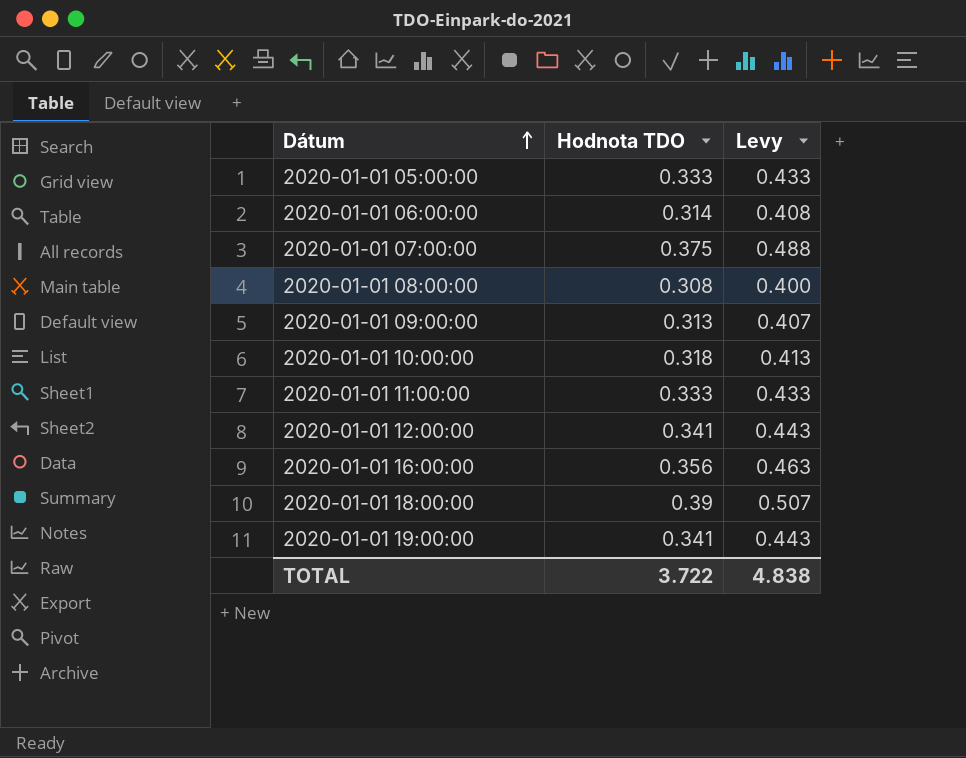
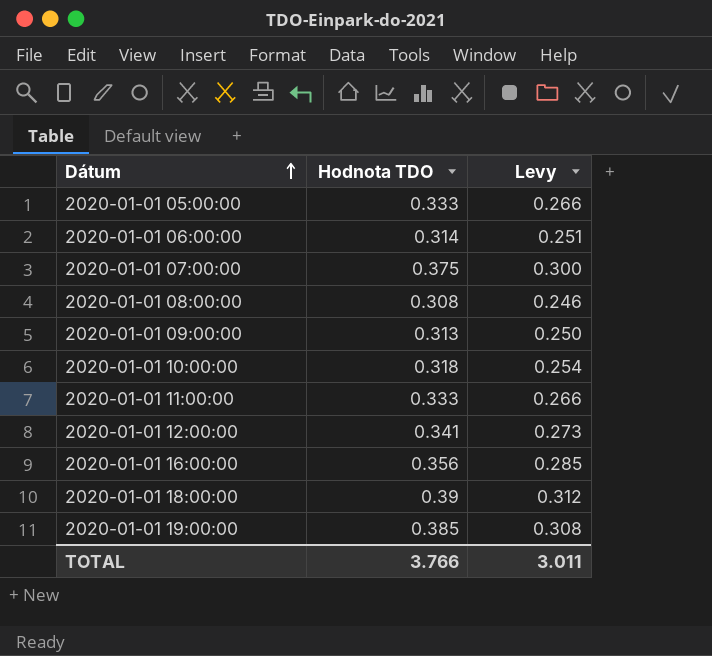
column Levy | formula: [Hodnota TDO] * 1.3 -> [Hodnota TDO] * 0.8
2020-01-01 19:00:00 | Hodnota TDO: 0.341 -> 0.385
TOTAL | Hodnota TDO: 3.722 -> 3.766
TOTAL | Levy: 4.838 -> 3.011

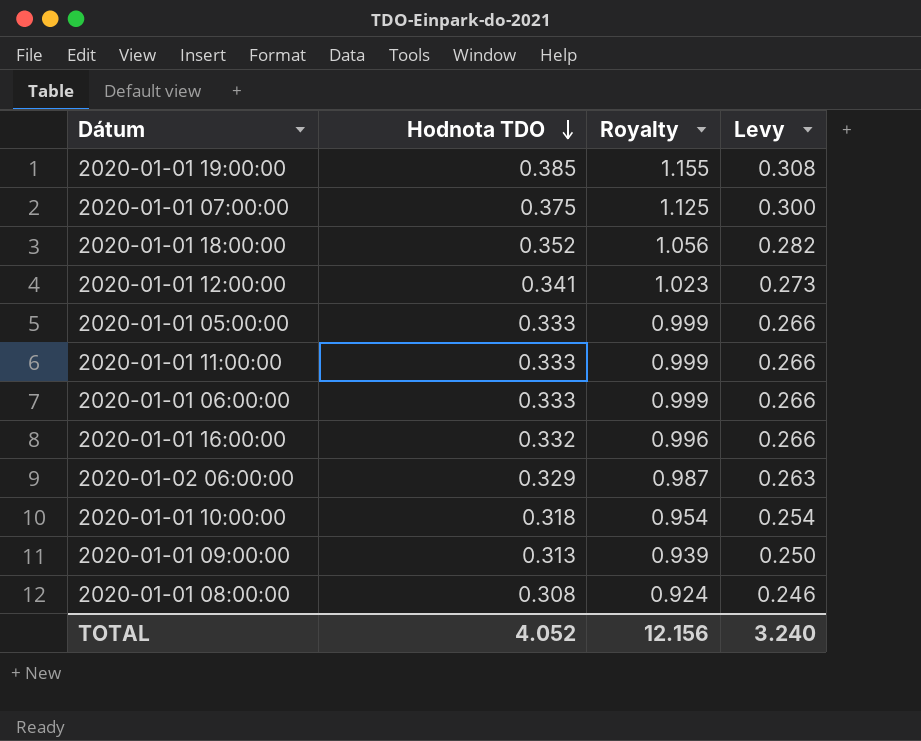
row order: Dátum ascending -> Hodnota TDO descending
column Royalty | formula: none -> [Hodnota TDO] * 3
2020-01-01 18:00:00 | Hodnota TDO: 0.39 -> 0.352
2020-01-01 18:00:00 | Levy: 0.312 -> 0.282
2020-01-01 06:00:00 | Hodnota TDO: 0.314 -> 0.333
2020-01-01 06:00:00 | Levy: 0.251 -> 0.266
2020-01-01 16:00:00 | Hodnota TDO: 0.356 -> 0.332
2020-01-01 16:00:00 | Levy: 0.285 -> 0.266
row 2020-01-02 06:00:00: none -> 0.329 | 0.987 | 0.263
TOTAL | Hodnota TDO: 3.766 -> 4.052
TOTAL | Levy: 3.011 -> 3.240

